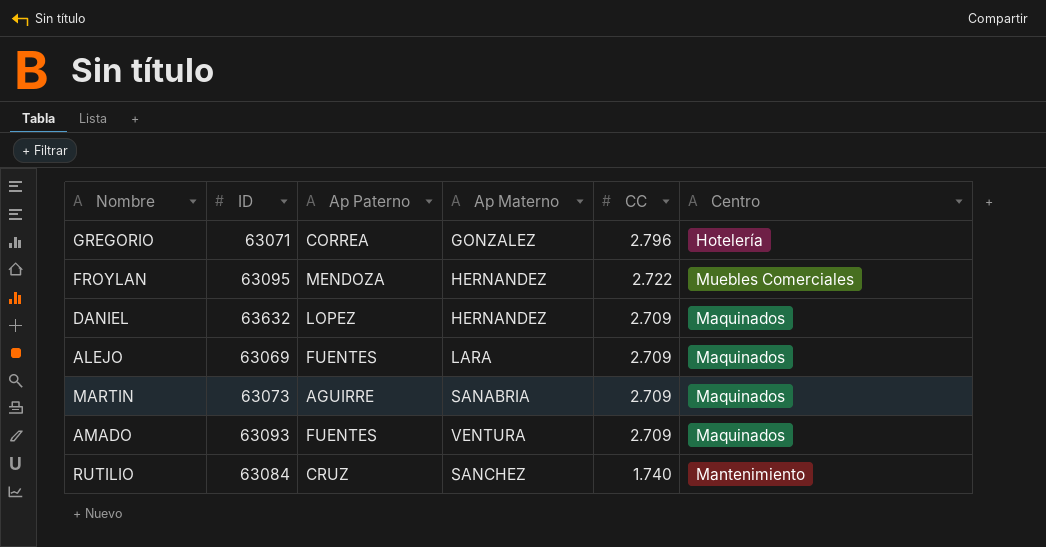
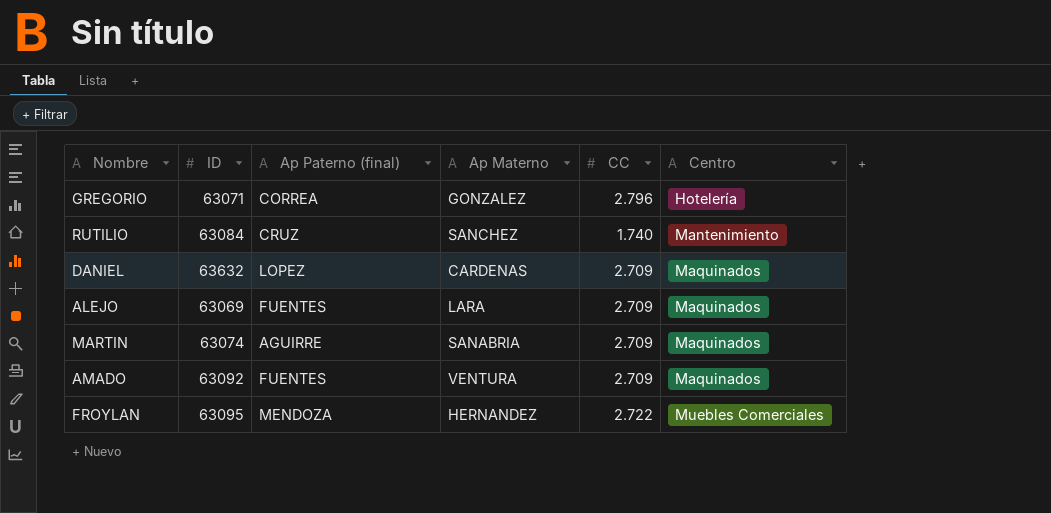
row order: CC descending -> Centro ascending
column name: Ap Paterno -> Ap Paterno (final)
DANIEL | Ap Materno: HERNANDEZ -> CARDENAS
MARTIN | ID: 63073 -> 63074
AMADO | ID: 63093 -> 63092

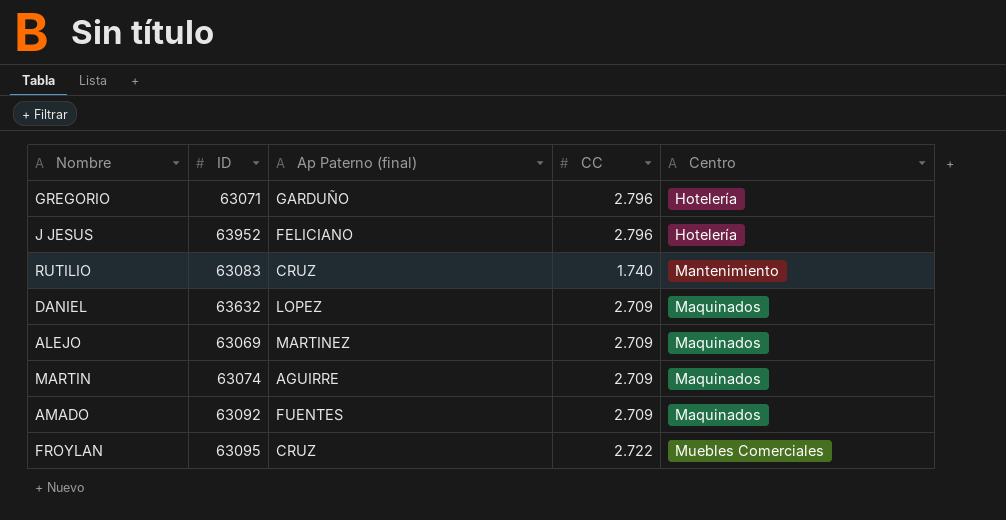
column Ap Materno | position: 4 -> none
GREGORIO | Ap Paterno (final): CORREA -> GARDUÑO
row J JESUS: none -> 63952 | FELICIANO | 2.796 | Hotelería
RUTILIO | ID: 63084 -> 63083
ALEJO | Ap Paterno (final): FUENTES -> MARTINEZ
FROYLAN | Ap Paterno (final): MENDOZA -> CRUZ

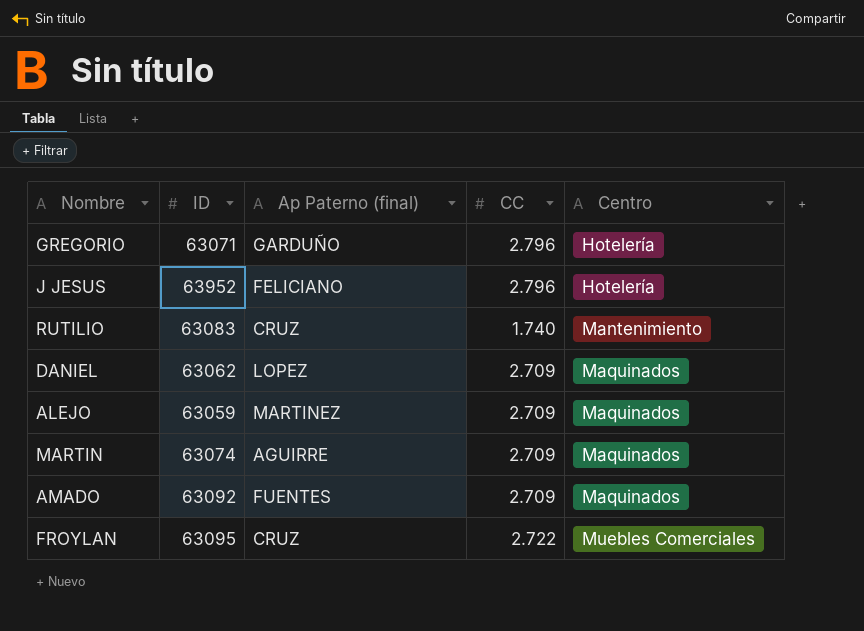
DANIEL | ID: 63632 -> 63062
ALEJO | ID: 63069 -> 63059

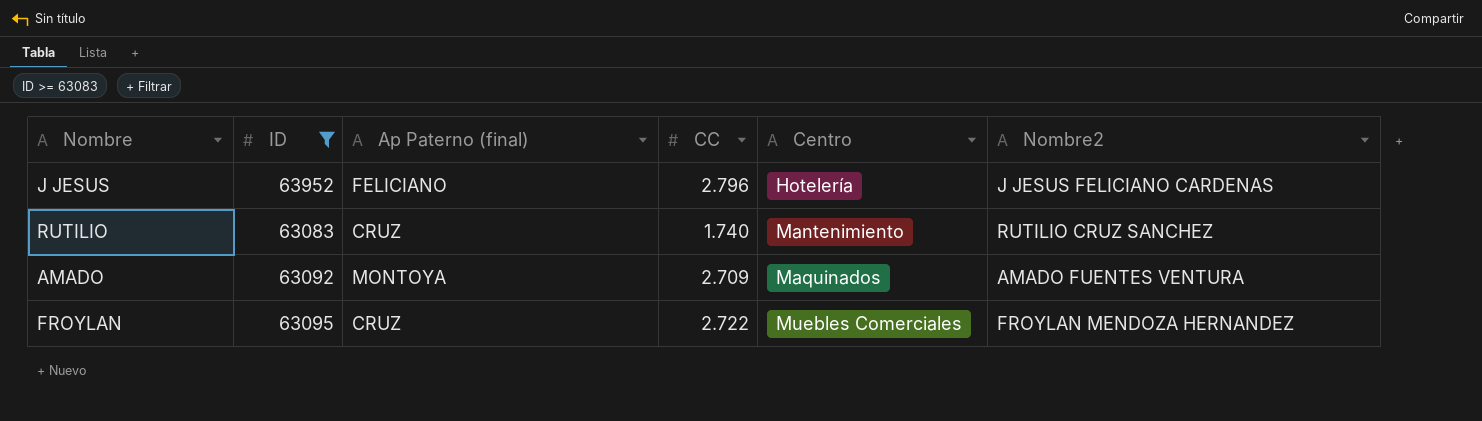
filter: none -> ID >= 63083
column Nombre2 | position: none -> 6
AMADO | Ap Paterno (final): FUENTES -> MONTOYA

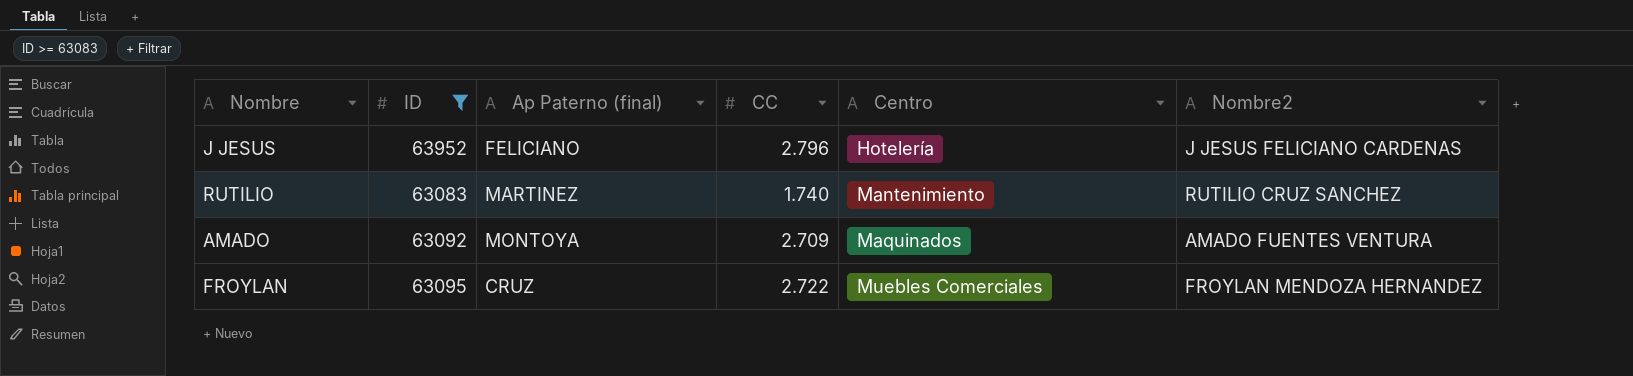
RUTILIO | Ap Paterno (final): CRUZ -> MARTINEZ

